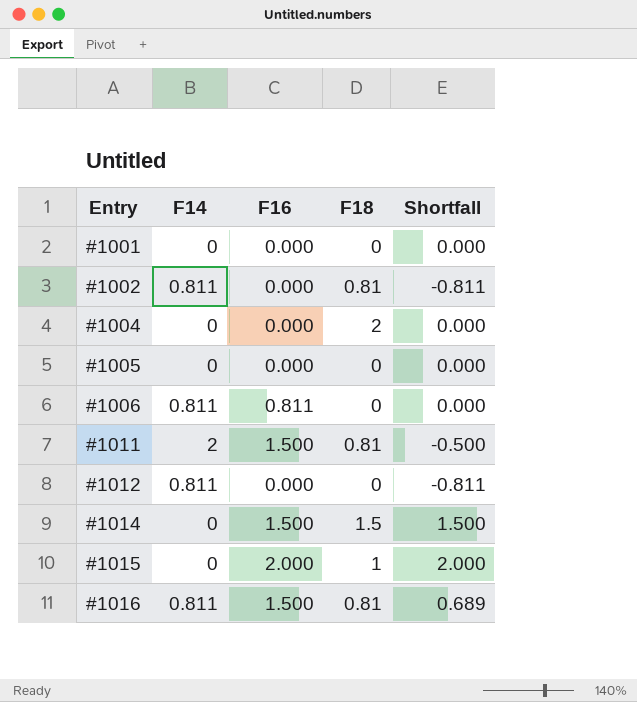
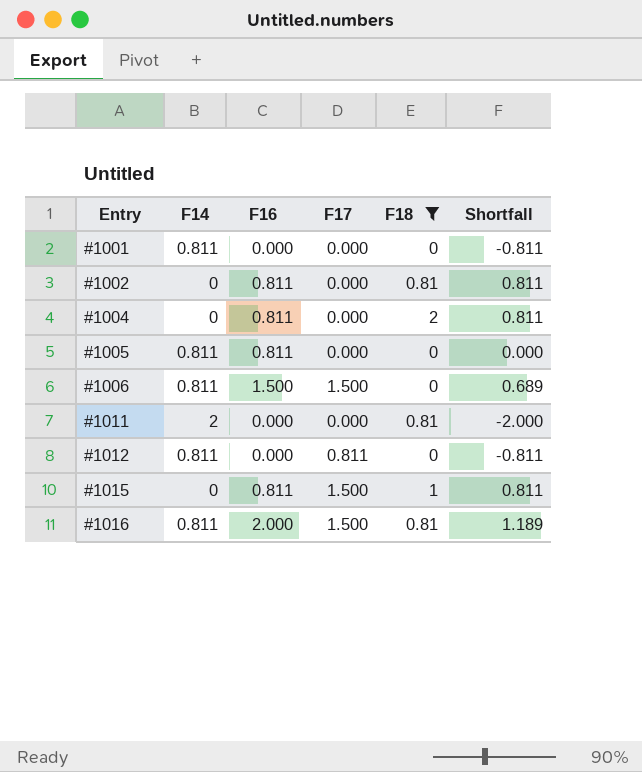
filter: none -> F18 != 1.5
column F17 | position: none -> 4
#1001 | F14: 0 -> 0.811
#1001 | Shortfall: 0.000 -> -0.811
#1002 | F14: 0.811 -> 0
#1002 | F16: 0.000 -> 0.811
#1002 | Shortfall: -0.811 -> 0.811
#1004 | F16: 0.000 -> 0.811
#1004 | Shortfall: 0.000 -> 0.811
#1005 | F14: 0 -> 0.811
#1005 | F16: 0.000 -> 0.811
#1006 | F16: 0.811 -> 1.500
#1006 | Shortfall: 0.000 -> 0.689
#1011 | F16: 1.500 -> 0.000
#1011 | Shortfall: -0.500 -> -2.000
#1015 | F16: 2.000 -> 0.811
#1015 | Shortfall: 2.000 -> 0.811
#1016 | F16: 1.500 -> 2.000
#1016 | Shortfall: 0.689 -> 1.189

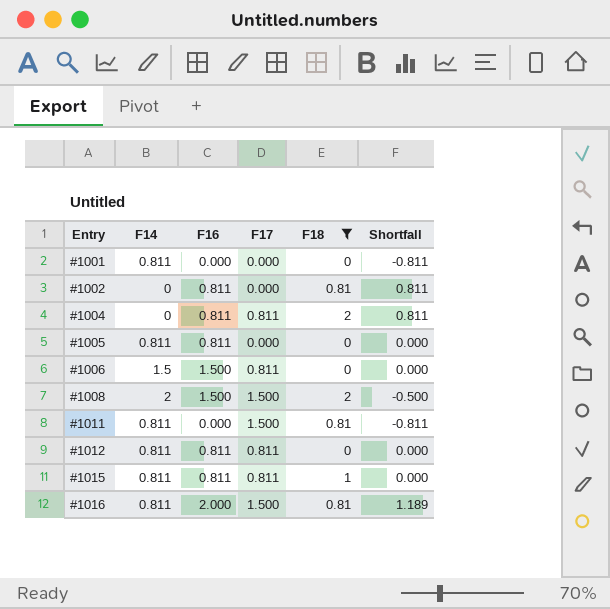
#1004 | F17: 0.000 -> 0.811
#1006 | F14: 0.811 -> 1.5
#1006 | F17: 1.500 -> 0.811
#1006 | Shortfall: 0.689 -> 0.000
row #1008: none -> 2 | 1.500 | 1.500 | 2 | -0.500
#1011 | F14: 2 -> 0.811
#1011 | F17: 0.000 -> 1.500
#1011 | Shortfall: -2.000 -> -0.811
#1012 | F16: 0.000 -> 0.811
#1012 | Shortfall: -0.811 -> 0.000
#1015 | F14: 0 -> 0.811
#1015 | F17: 1.500 -> 0.811
#1015 | Shortfall: 0.811 -> 0.000

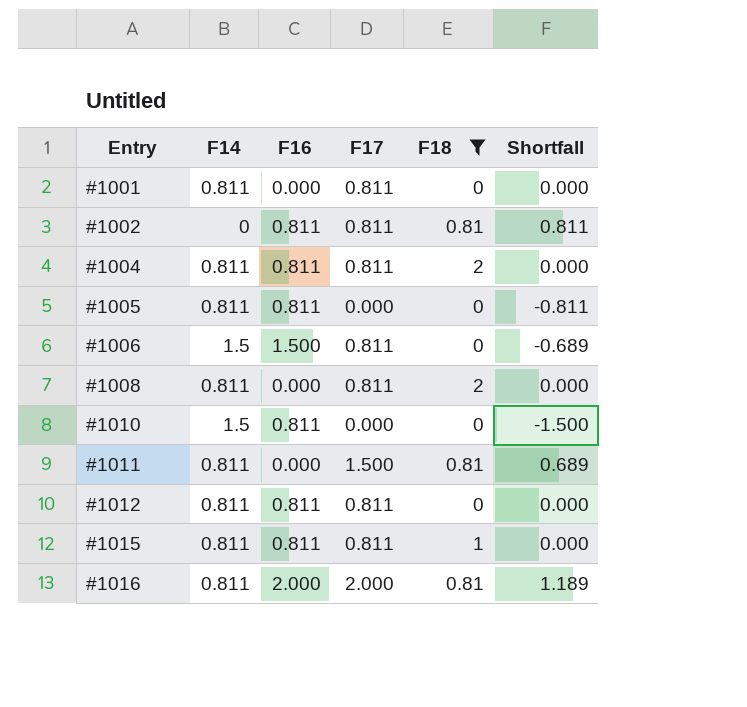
column Shortfall | formula: [F16] - [F14] -> [F17] - [F14]
#1001 | F17: 0.000 -> 0.811
#1002 | F17: 0.000 -> 0.811
#1004 | F14: 0 -> 0.811
#1008 | F14: 2 -> 0.811
#1008 | F16: 1.500 -> 0.000
#1008 | F17: 1.500 -> 0.811
row #1010: none -> 1.5 | 0.811 | 0.000 | 0 | -1.500
#1016 | F17: 1.500 -> 2.000

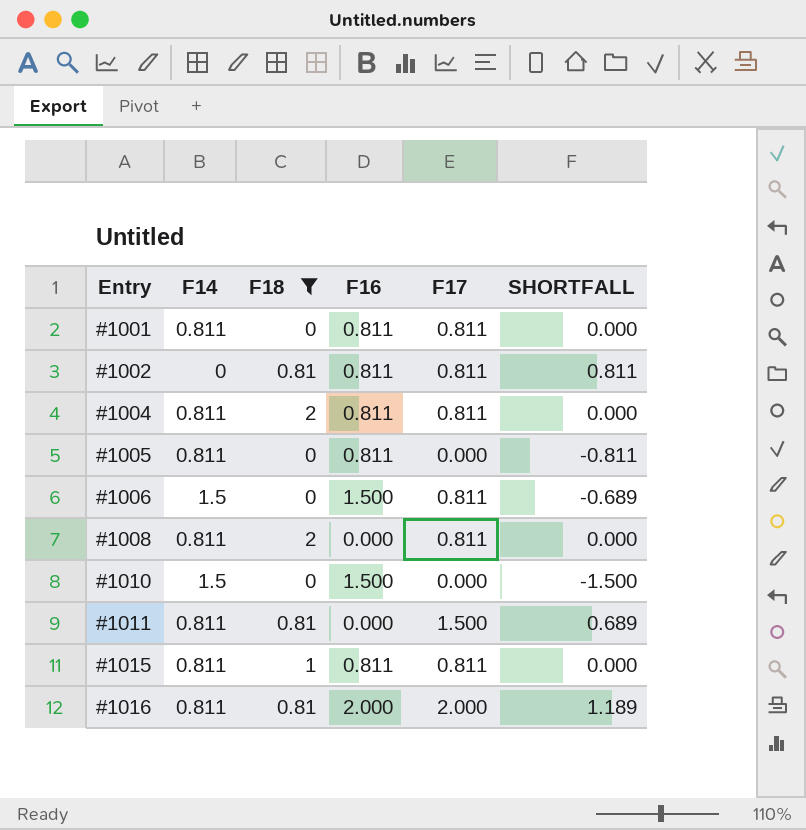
column F18 | position: 5 -> 3
column name: Shortfall -> SHORTFALL
row #1012: 0.811 | 0.811 | 0.811 | 0 | 0.000 -> none
#1001 | F16: 0.000 -> 0.811
#1010 | F16: 0.811 -> 1.500

